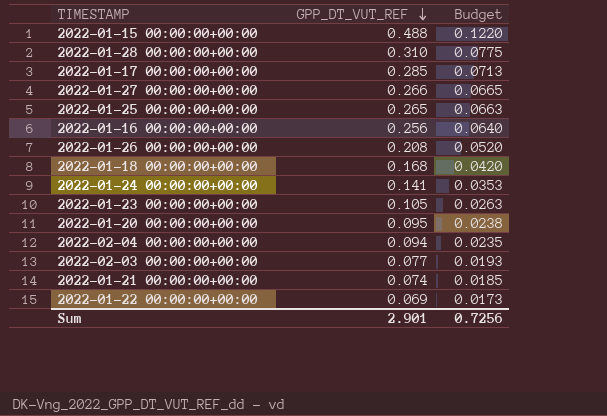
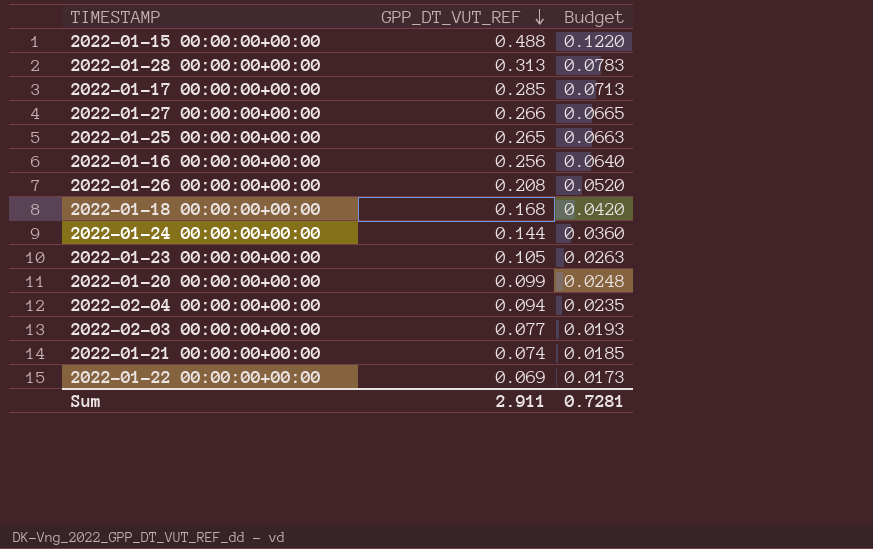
2022-01-28 00:00:00+00:00 | GPP_DT_VUT_REF: 0.310 -> 0.313
2022-01-28 00:00:00+00:00 | Budget: 0.0775 -> 0.0783
2022-01-24 00:00:00+00:00 | GPP_DT_VUT_REF: 0.141 -> 0.144
2022-01-24 00:00:00+00:00 | Budget: 0.0353 -> 0.0360
2022-01-20 00:00:00+00:00 | GPP_DT_VUT_REF: 0.095 -> 0.099
2022-01-20 00:00:00+00:00 | Budget: 0.0238 -> 0.0248
Sum | GPP_DT_VUT_REF: 2.901 -> 2.911
Sum | Budget: 0.7256 -> 0.7281

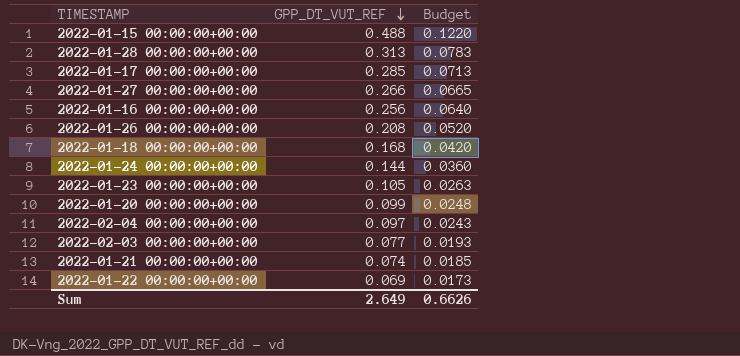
row 2022-01-25 00:00:00+00:00: 0.265 | 0.0663 -> none
2022-02-04 00:00:00+00:00 | GPP_DT_VUT_REF: 0.094 -> 0.097
2022-02-04 00:00:00+00:00 | Budget: 0.0235 -> 0.0243
Sum | GPP_DT_VUT_REF: 2.911 -> 2.649
Sum | Budget: 0.7281 -> 0.6626

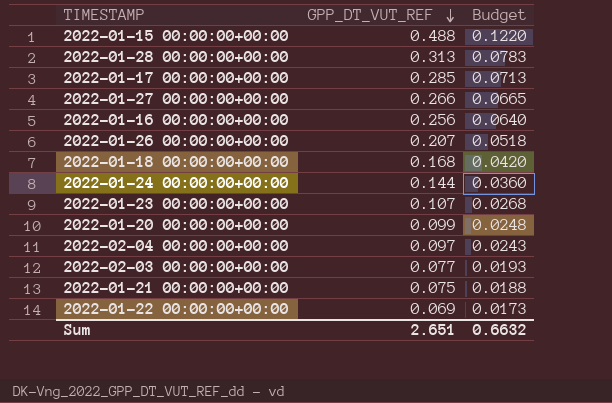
2022-01-26 00:00:00+00:00 | GPP_DT_VUT_REF: 0.208 -> 0.207
2022-01-26 00:00:00+00:00 | Budget: 0.0520 -> 0.0518
2022-01-23 00:00:00+00:00 | GPP_DT_VUT_REF: 0.105 -> 0.107
2022-01-23 00:00:00+00:00 | Budget: 0.0263 -> 0.0268
2022-01-21 00:00:00+00:00 | GPP_DT_VUT_REF: 0.074 -> 0.075
2022-01-21 00:00:00+00:00 | Budget: 0.0185 -> 0.0188
Sum | GPP_DT_VUT_REF: 2.649 -> 2.651
Sum | Budget: 0.6626 -> 0.6632

